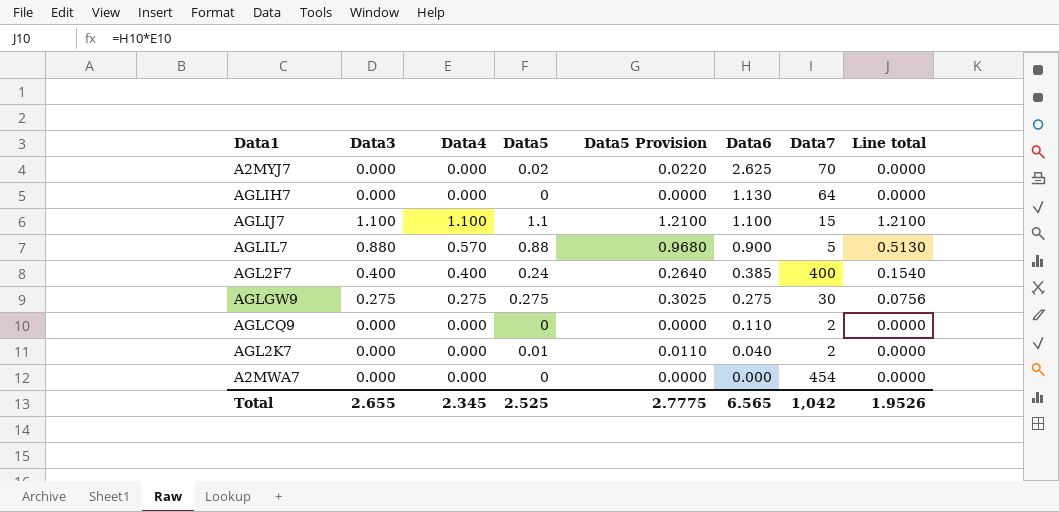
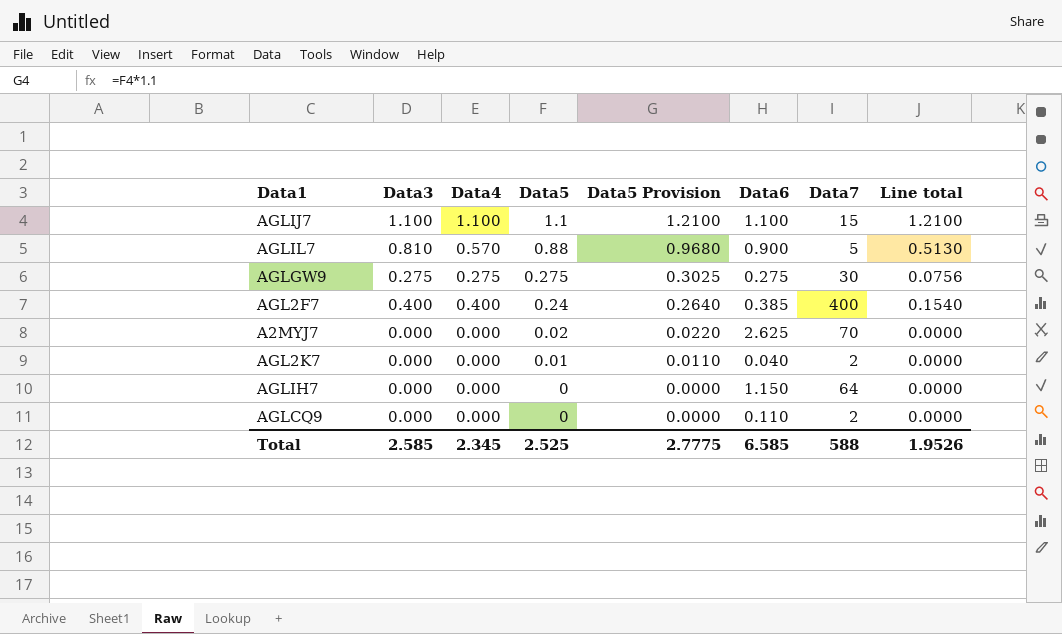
row order: Data6 descending -> Data5 descending
row A2MWA7: 0.000 | 0.000 | 0 | 0.0000 | 0.000 | 454 | 0.0000 -> none
AGLIL7 | Data3: 0.880 -> 0.810
AGLIH7 | Data6: 1.130 -> 1.150
Total | Data3: 2.655 -> 2.585
Total | Data6: 6.565 -> 6.585
Total | Data7: 1,042 -> 588

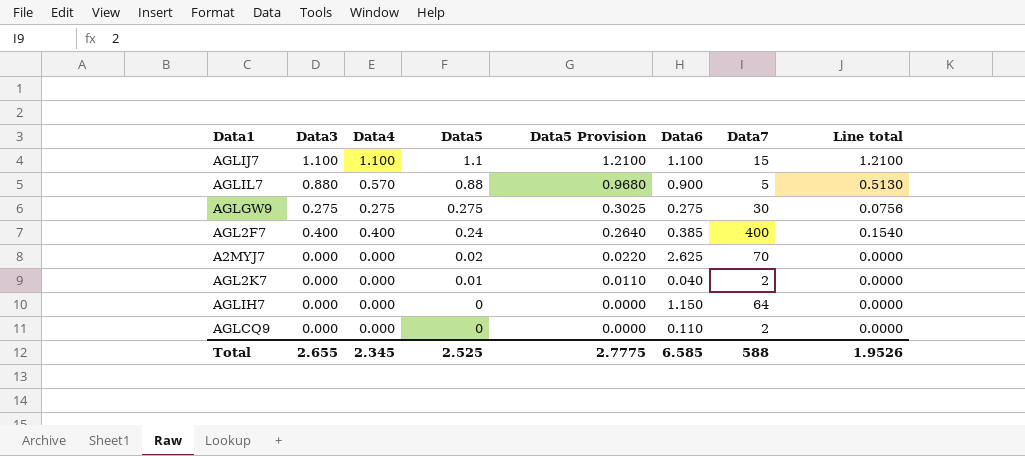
AGLIL7 | Data3: 0.810 -> 0.880
Total | Data3: 2.585 -> 2.655

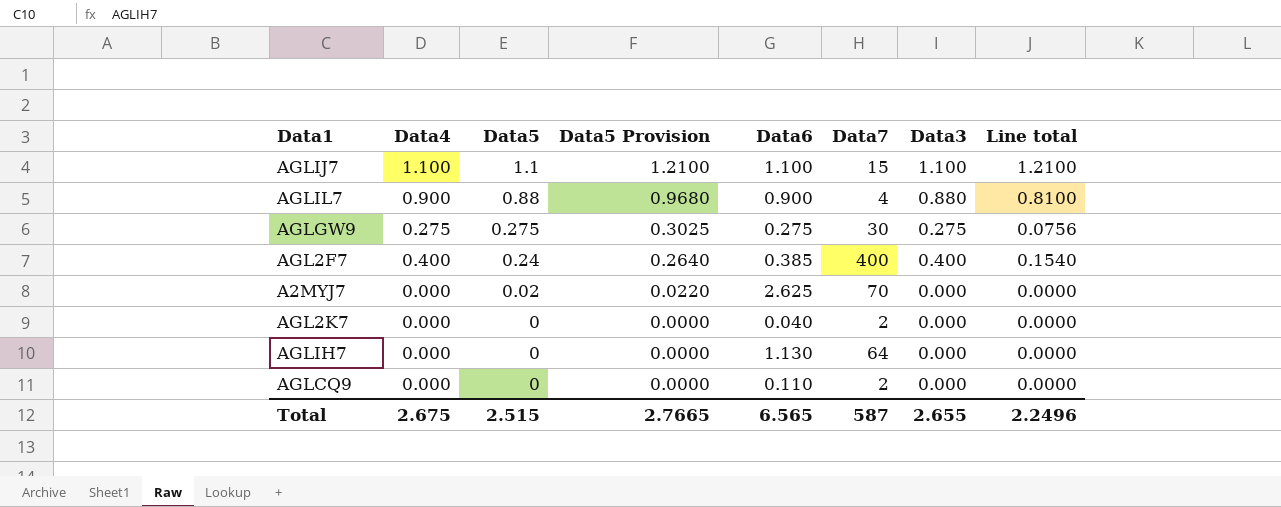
column Data3 | position: 2 -> 7
AGLIL7 | Data4: 0.570 -> 0.900
AGLIL7 | Data7: 5 -> 4
AGLIL7 | Line total: 0.5130 -> 0.8100
AGL2K7 | Data5: 0.01 -> 0
AGL2K7 | Data5 Provision: 0.0110 -> 0.0000
AGLIH7 | Data6: 1.150 -> 1.130
Total | Data4: 2.345 -> 2.675
Total | Data5: 2.525 -> 2.515
Total | Data5 Provision: 2.7775 -> 2.7665
Total | Data6: 6.585 -> 6.565
Total | Data7: 588 -> 587
Total | Line total: 1.9526 -> 2.2496

